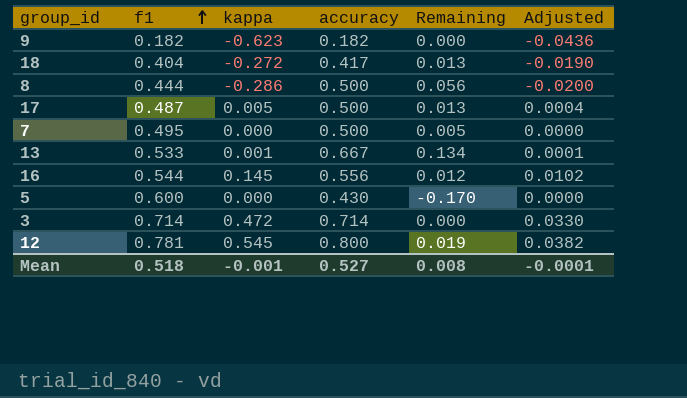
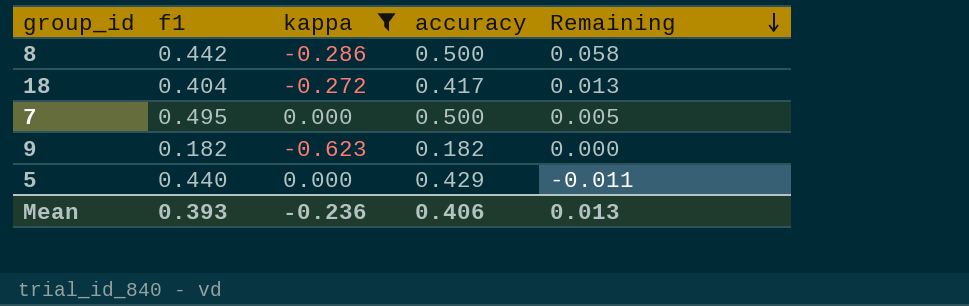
filter: none -> kappa <= 0.000
row order: f1 ascending -> Remaining descending
column Adjusted | formula: [kappa] * 0.07 -> none
8 | f1: 0.444 -> 0.442
8 | Remaining: 0.056 -> 0.058
5 | f1: 0.600 -> 0.440
5 | accuracy: 0.430 -> 0.429
5 | Remaining: -0.170 -> -0.011
Mean | f1: 0.518 -> 0.393
Mean | kappa: -0.001 -> -0.236
Mean | accuracy: 0.527 -> 0.406
Mean | Remaining: 0.008 -> 0.013

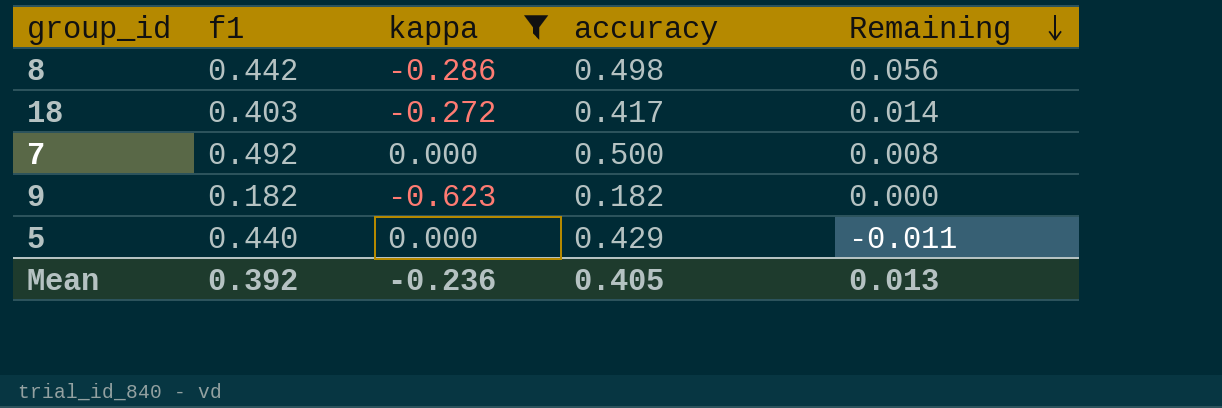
8 | accuracy: 0.500 -> 0.498
8 | Remaining: 0.058 -> 0.056
18 | f1: 0.404 -> 0.403
18 | Remaining: 0.013 -> 0.014
7 | f1: 0.495 -> 0.492
7 | Remaining: 0.005 -> 0.008
Mean | f1: 0.393 -> 0.392
Mean | accuracy: 0.406 -> 0.405

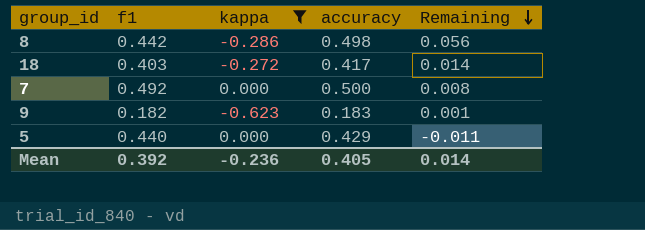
9 | accuracy: 0.182 -> 0.183
9 | Remaining: 0.000 -> 0.001
Mean | Remaining: 0.013 -> 0.014

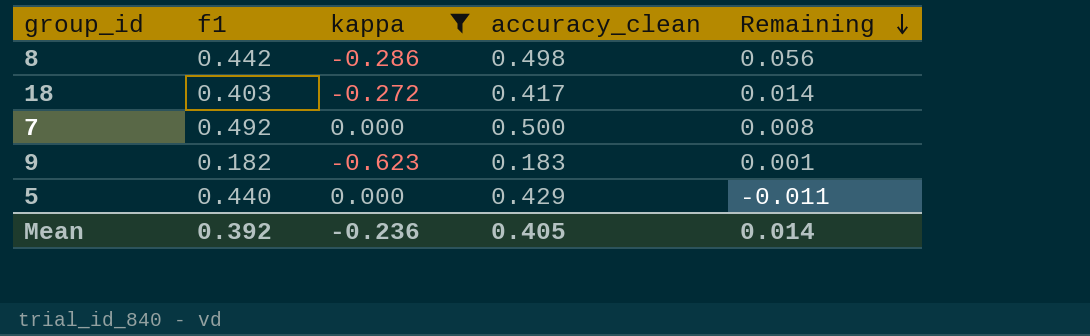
column name: accuracy -> accuracy_clean

